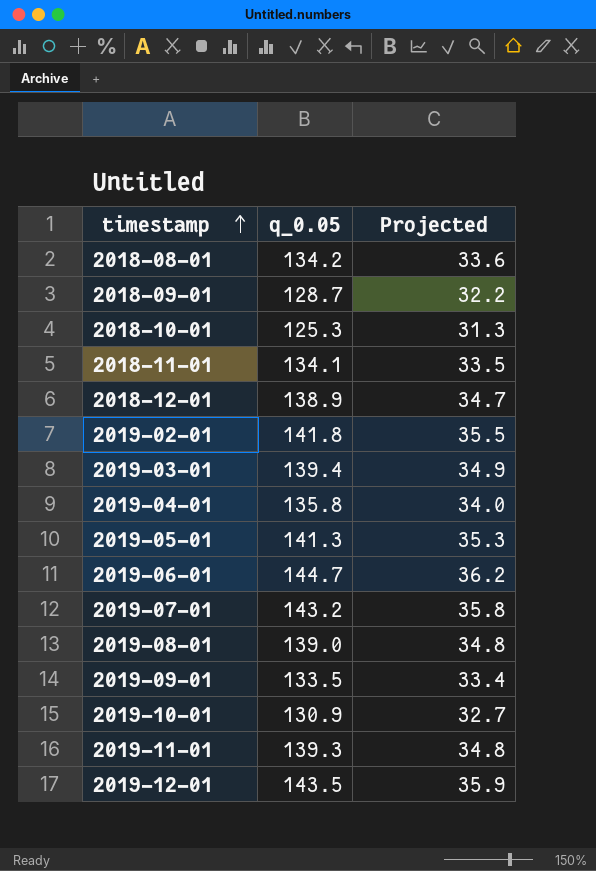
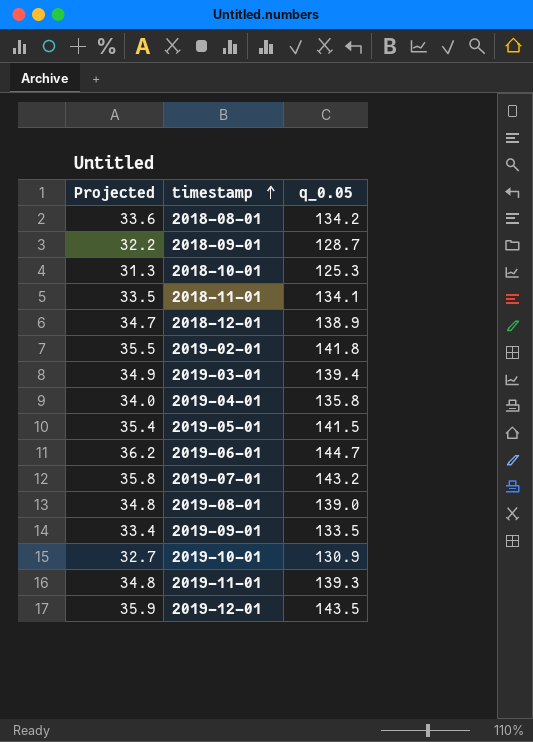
column Projected | position: 3 -> 1
2019-05-01 | Projected: 35.3 -> 35.4
2019-05-01 | q_0.05: 141.3 -> 141.5

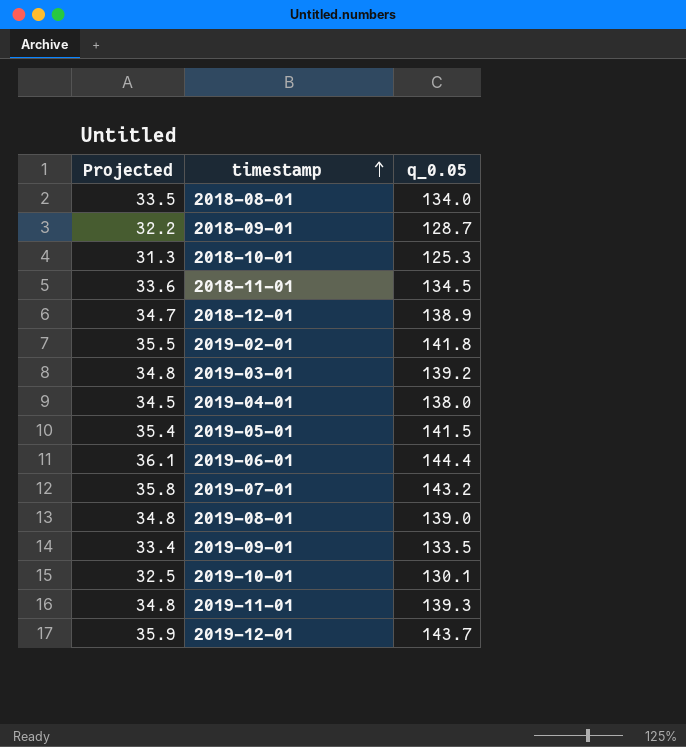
2018-08-01 | Projected: 33.6 -> 33.5
2018-08-01 | q_0.05: 134.2 -> 134.0
2018-11-01 | Projected: 33.5 -> 33.6
2018-11-01 | q_0.05: 134.1 -> 134.5
2019-03-01 | Projected: 34.9 -> 34.8
2019-03-01 | q_0.05: 139.4 -> 139.2
2019-04-01 | Projected: 34.0 -> 34.5
2019-04-01 | q_0.05: 135.8 -> 138.0
2019-06-01 | Projected: 36.2 -> 36.1
2019-06-01 | q_0.05: 144.7 -> 144.4
2019-10-01 | Projected: 32.7 -> 32.5
2019-10-01 | q_0.05: 130.9 -> 130.1
2019-12-01 | q_0.05: 143.5 -> 143.7

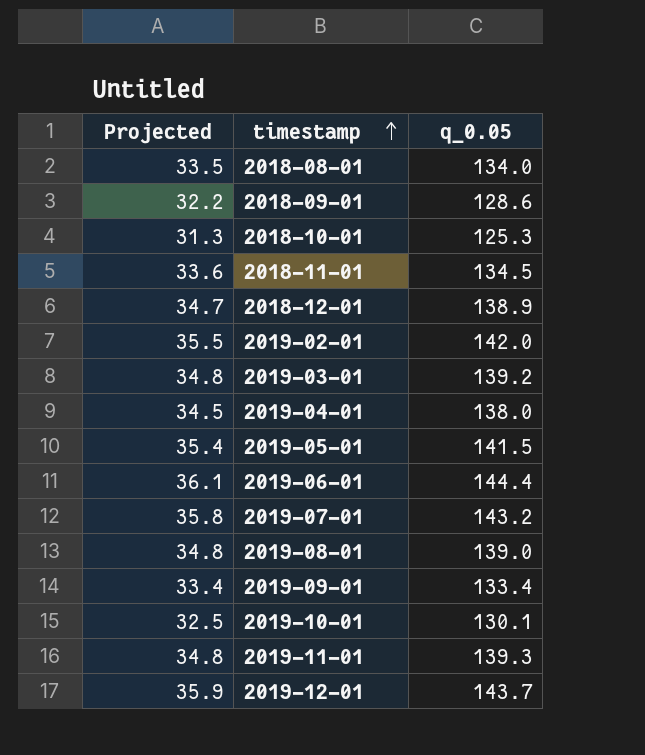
2018-09-01 | q_0.05: 128.7 -> 128.6
2019-02-01 | q_0.05: 141.8 -> 142.0
2019-09-01 | q_0.05: 133.5 -> 133.4

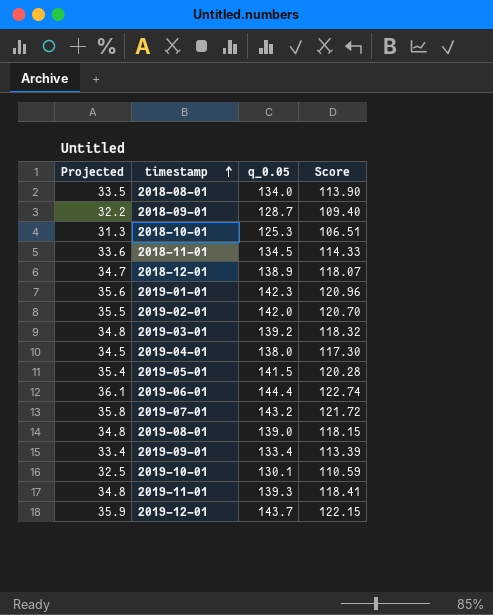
column Score | formula: none -> [q_0.05] * 0.85
2018-09-01 | q_0.05: 128.6 -> 128.7
row 2019-01-01: none -> 35.6 | 142.3 | 120.96

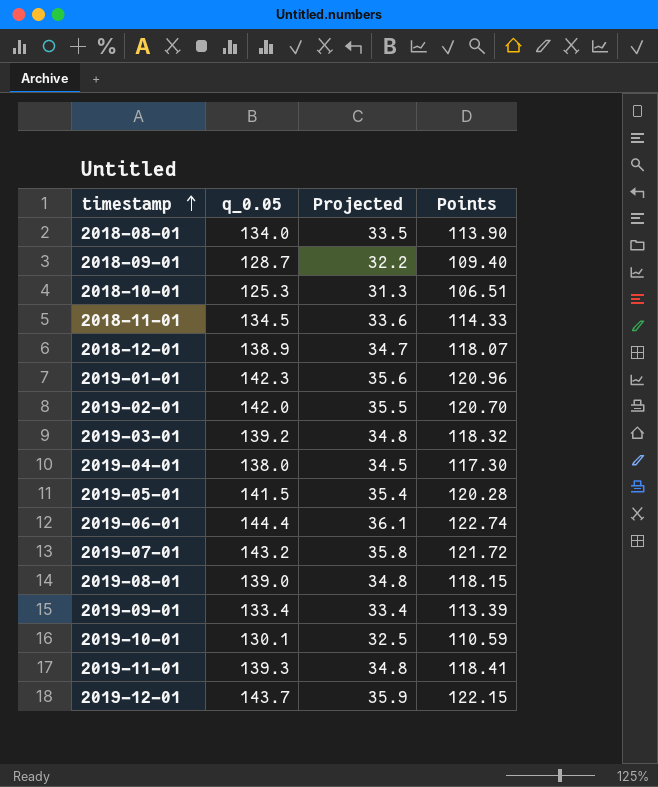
column Projected | position: 1 -> 3
column name: Score -> Points

